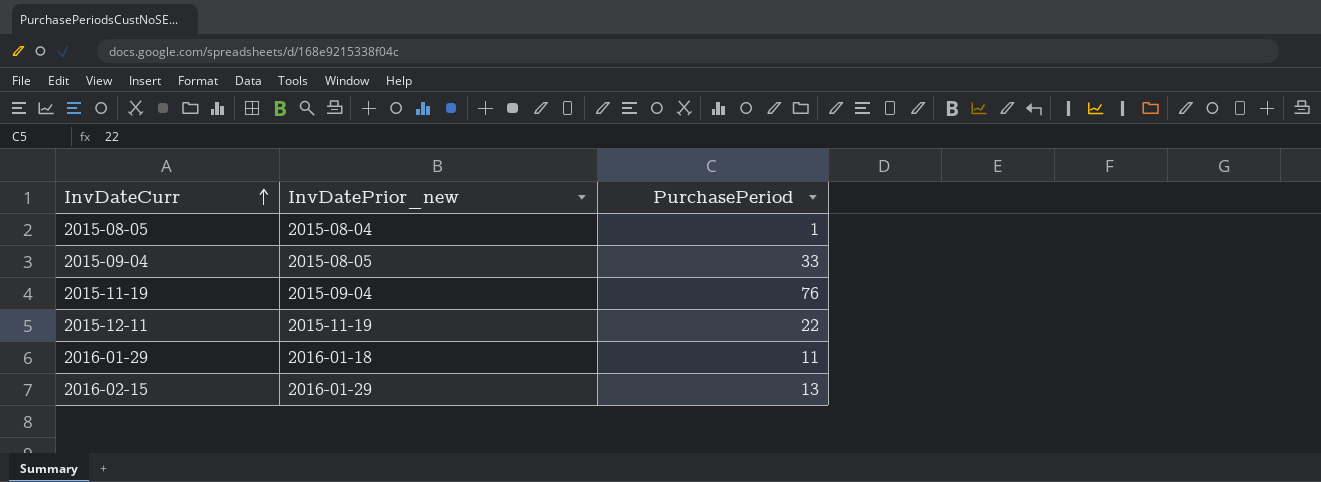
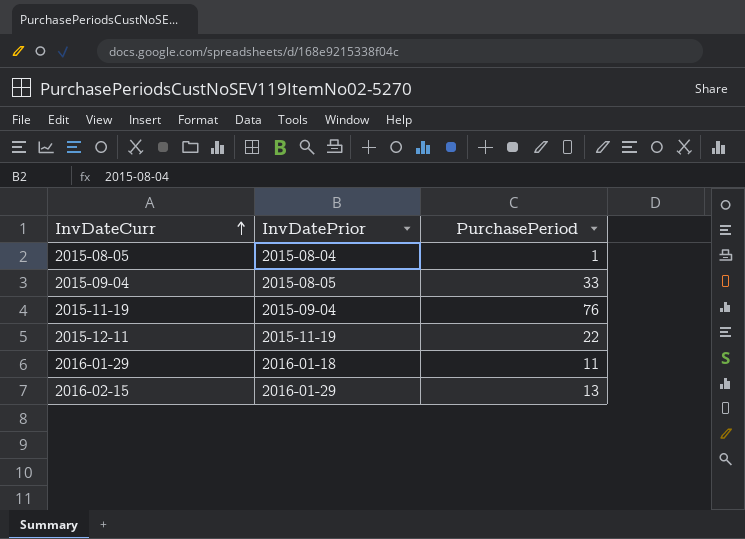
column name: InvDatePrior_new -> InvDatePrior

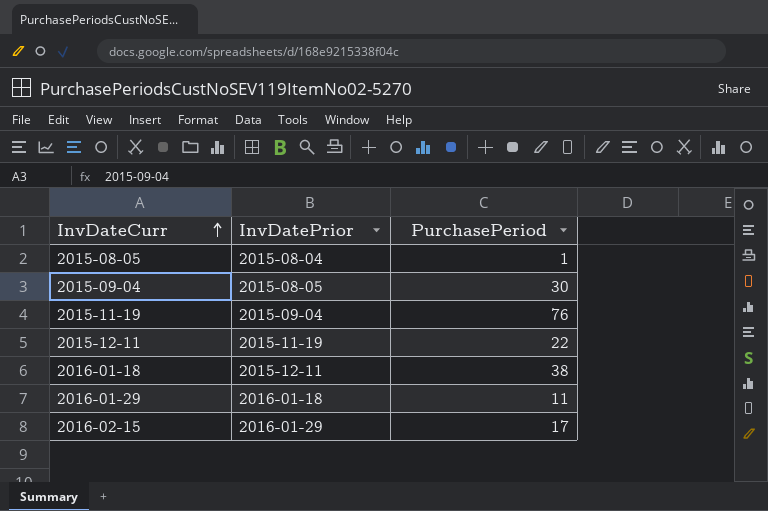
2015-09-04 | PurchasePeriod: 33 -> 30
row 2016-01-18: none -> 2015-12-11 | 38
2016-02-15 | PurchasePeriod: 13 -> 17

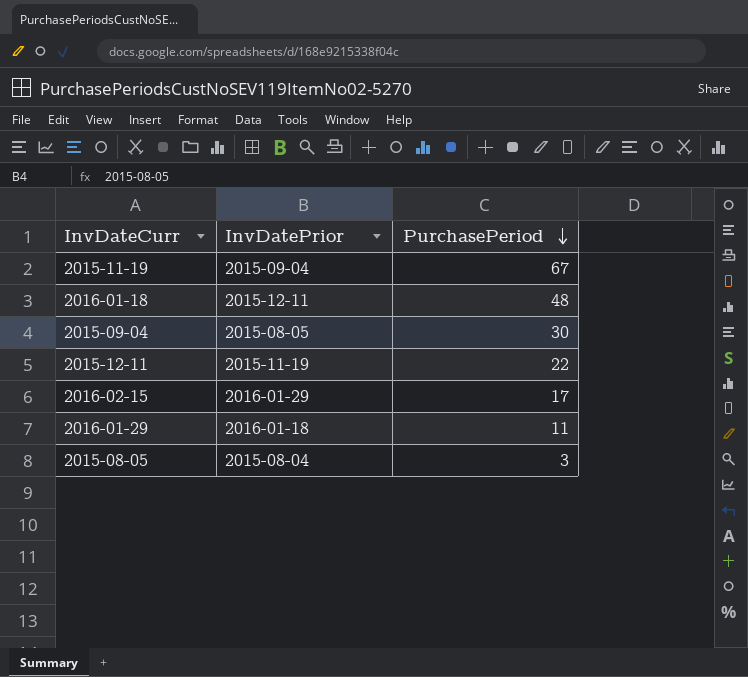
row order: InvDateCurr ascending -> PurchasePeriod descending
2015-11-19 | PurchasePeriod: 76 -> 67
2016-01-18 | PurchasePeriod: 38 -> 48
2015-08-05 | PurchasePeriod: 1 -> 3

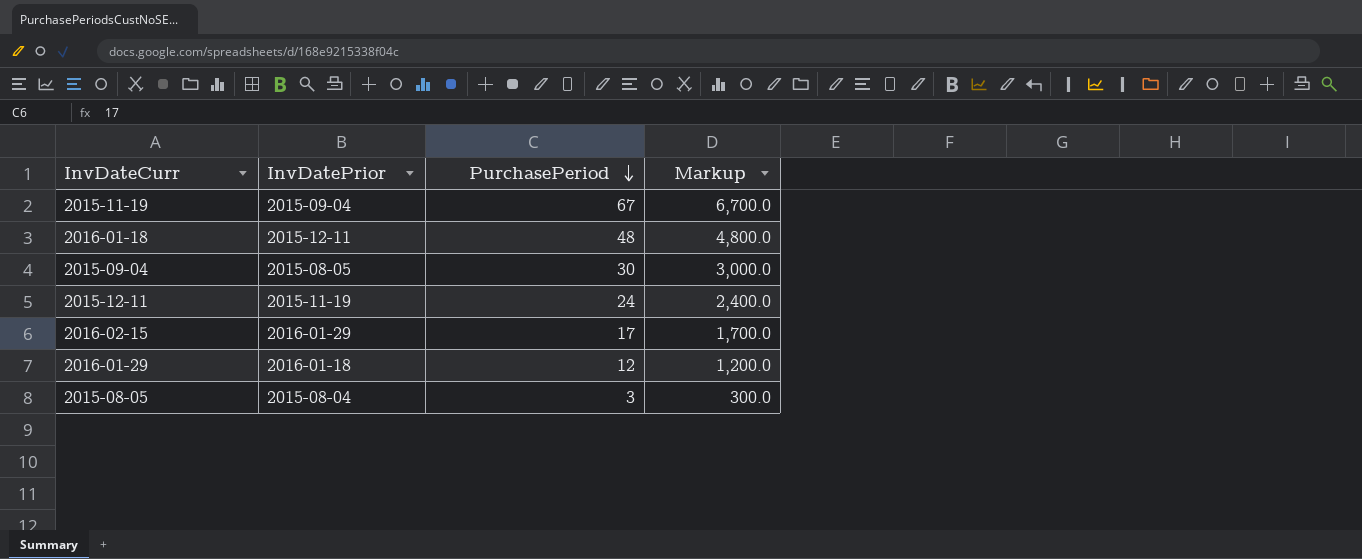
column Markup | formula: none -> [PurchasePeriod] * 100
2015-12-11 | PurchasePeriod: 22 -> 24
2016-01-29 | PurchasePeriod: 11 -> 12

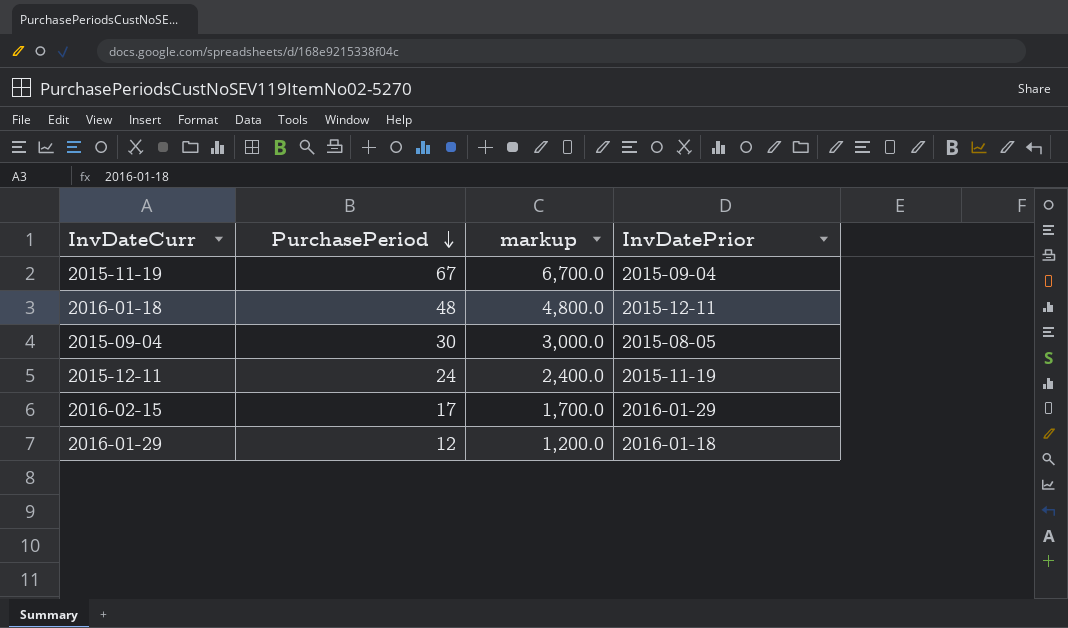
column name: Markup -> markup
column InvDatePrior | position: 2 -> 4
row 2015-08-05: 2015-08-04 | 3 | 300.0 -> none

